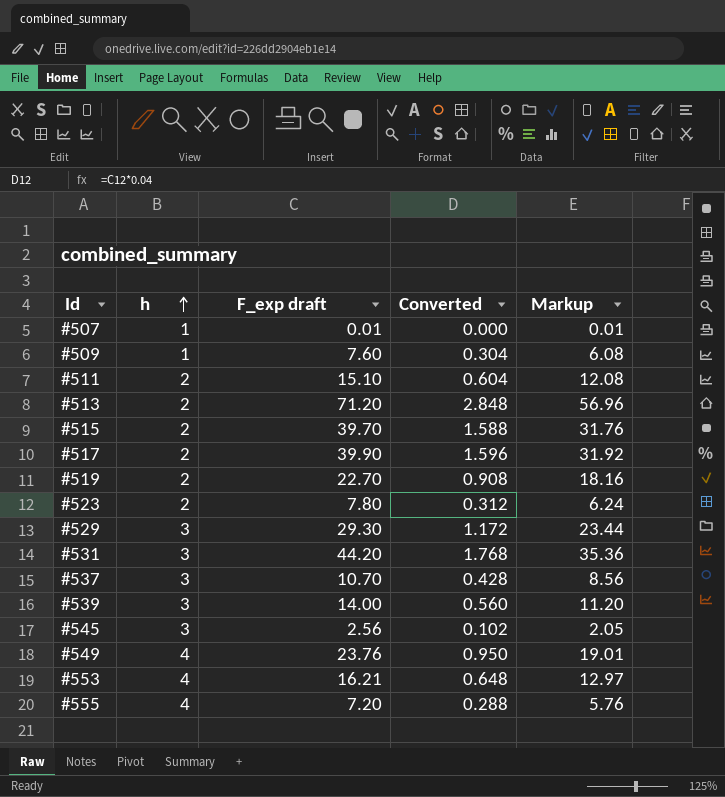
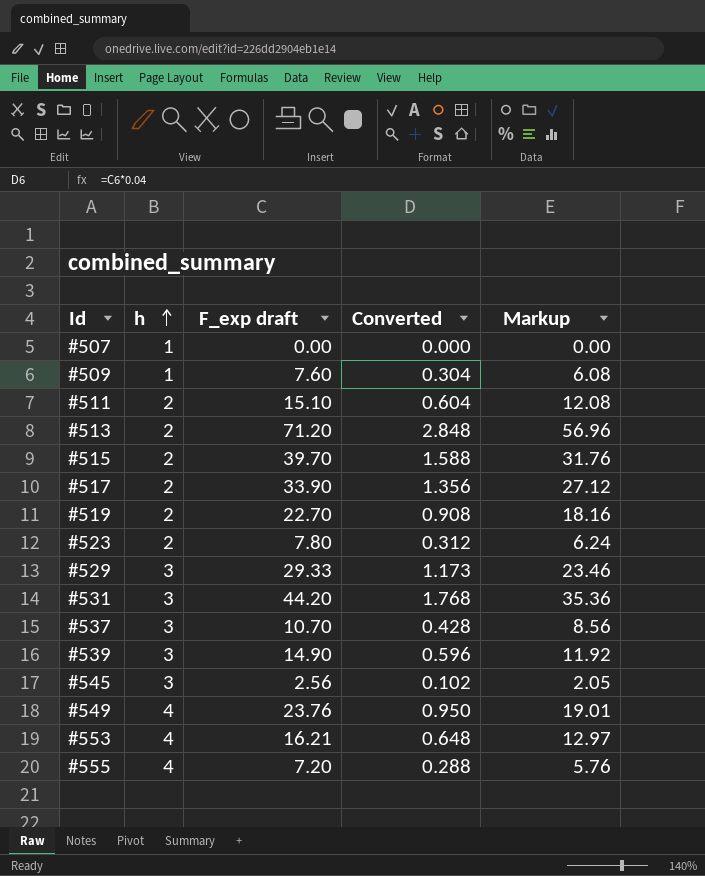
#507 | F_exp draft: 0.01 -> 0.00
#507 | Markup: 0.01 -> 0.00
#517 | F_exp draft: 39.90 -> 33.90
#517 | Converted: 1.596 -> 1.356
#517 | Markup: 31.92 -> 27.12
#529 | F_exp draft: 29.30 -> 29.33
#529 | Converted: 1.172 -> 1.173
#529 | Markup: 23.44 -> 23.46
#539 | F_exp draft: 14.00 -> 14.90
#539 | Converted: 0.560 -> 0.596
#539 | Markup: 11.20 -> 11.92

